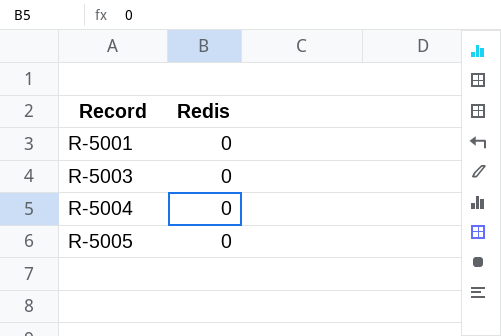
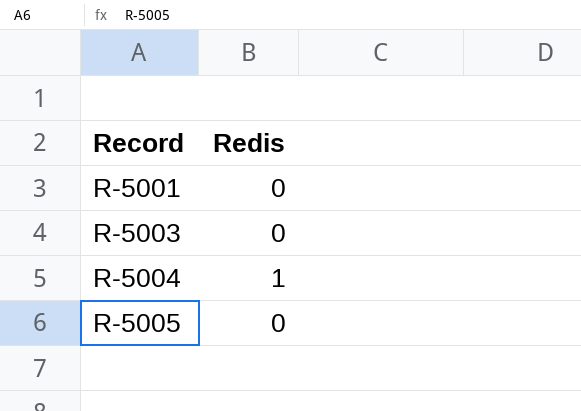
R-5004 | Redis: 0 -> 1

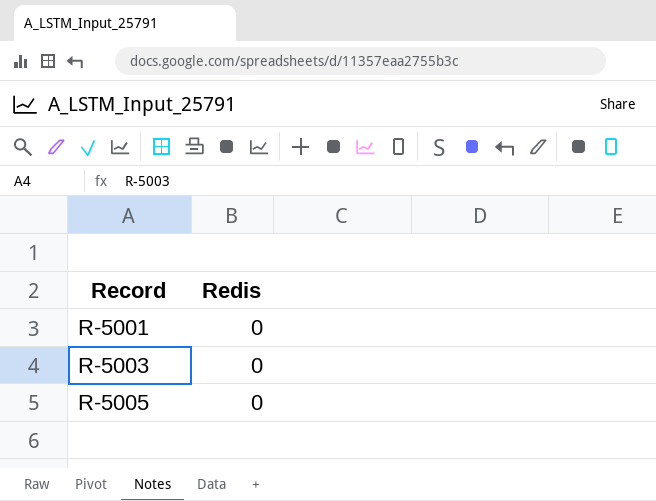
row R-5004: 1 -> none

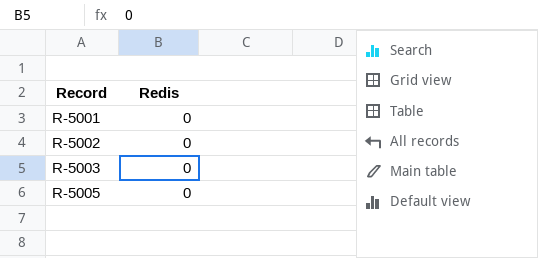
row R-5002: none -> 0

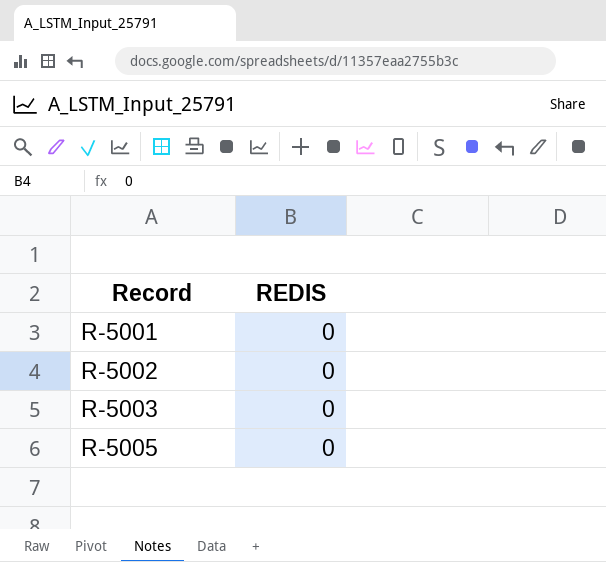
column name: Redis -> REDIS

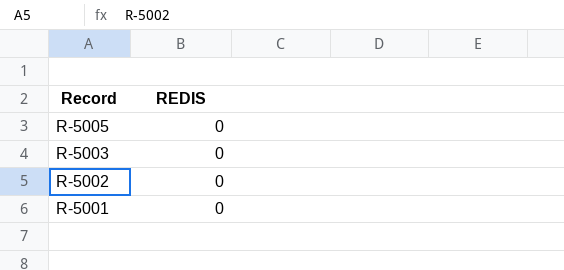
row order: Record ascending -> Record descending

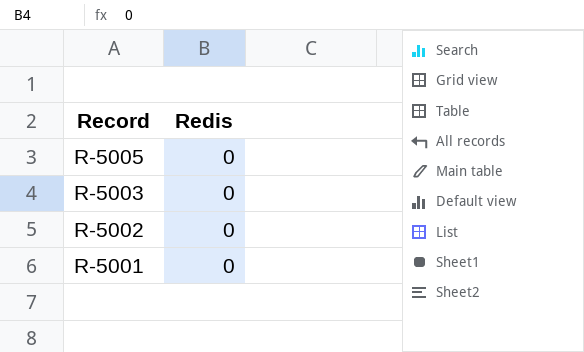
column name: REDIS -> Redis

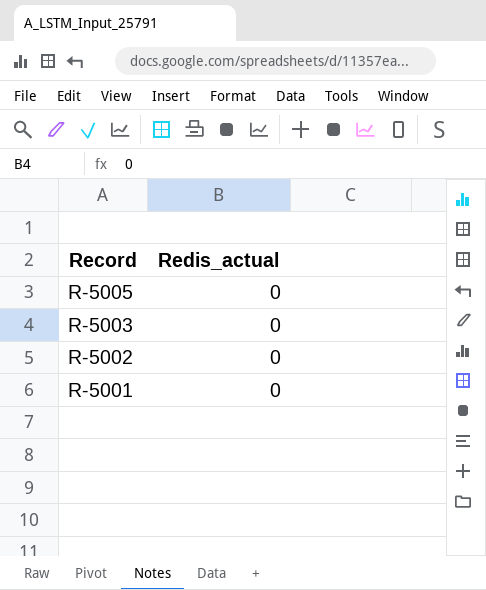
column name: Redis -> Redis_actual

